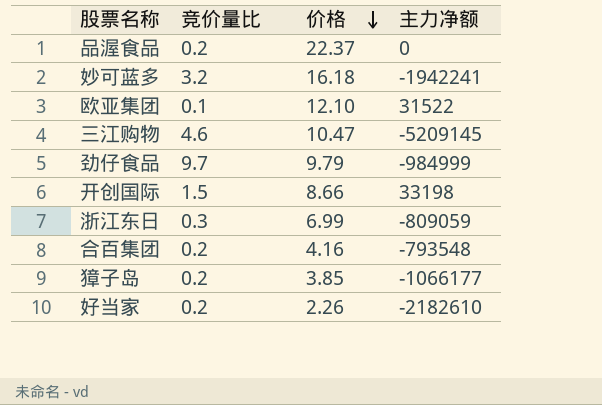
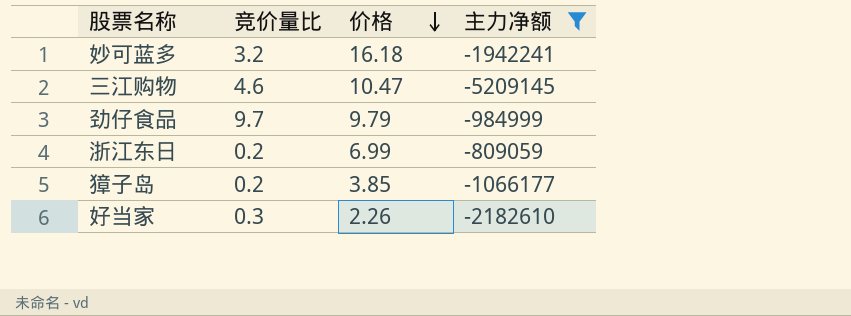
filter: none -> 主力净额 <= -809059
浙江东日 | 竞价量比: 0.3 -> 0.2
好当家 | 竞价量比: 0.2 -> 0.3

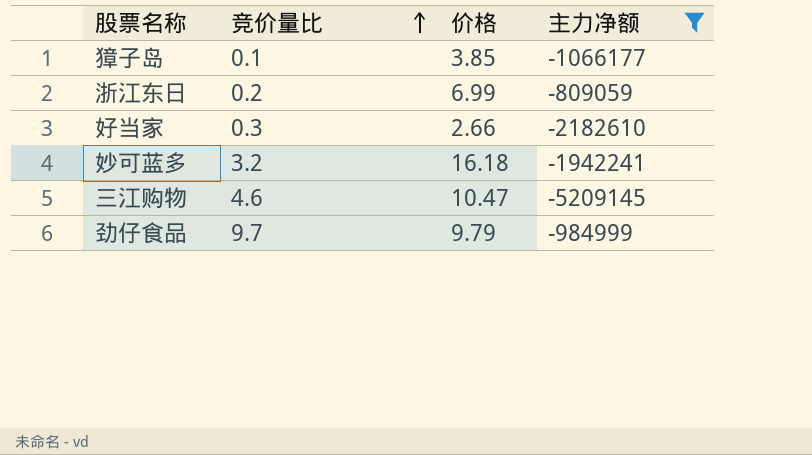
row order: 价格 descending -> 竞价量比 ascending
獐子岛 | 竞价量比: 0.2 -> 0.1
好当家 | 价格: 2.26 -> 2.66

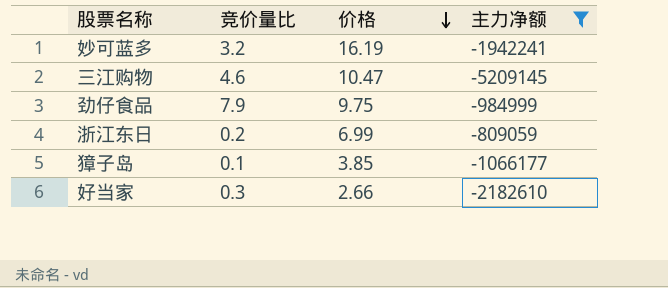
row order: 竞价量比 ascending -> 价格 descending
妙可蓝多 | 价格: 16.18 -> 16.19
劲仔食品 | 竞价量比: 9.7 -> 7.9
劲仔食品 | 价格: 9.79 -> 9.75

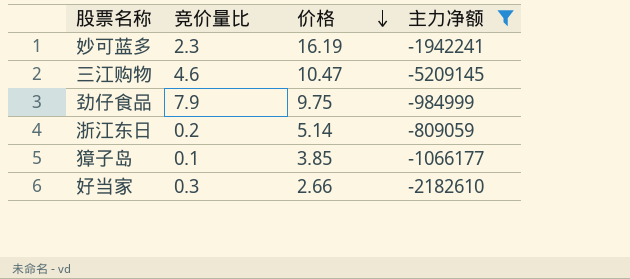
妙可蓝多 | 竞价量比: 3.2 -> 2.3
浙江东日 | 价格: 6.99 -> 5.14

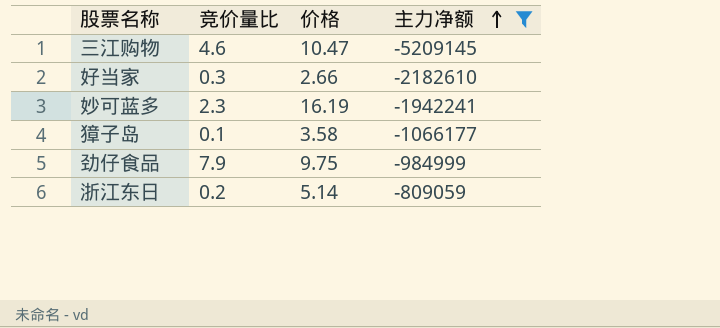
row order: 价格 descending -> 主力净额 ascending
獐子岛 | 价格: 3.85 -> 3.58

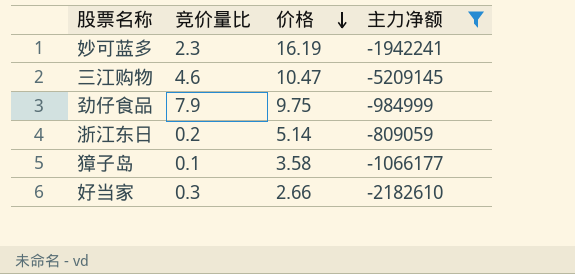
row order: 主力净额 ascending -> 价格 descending

